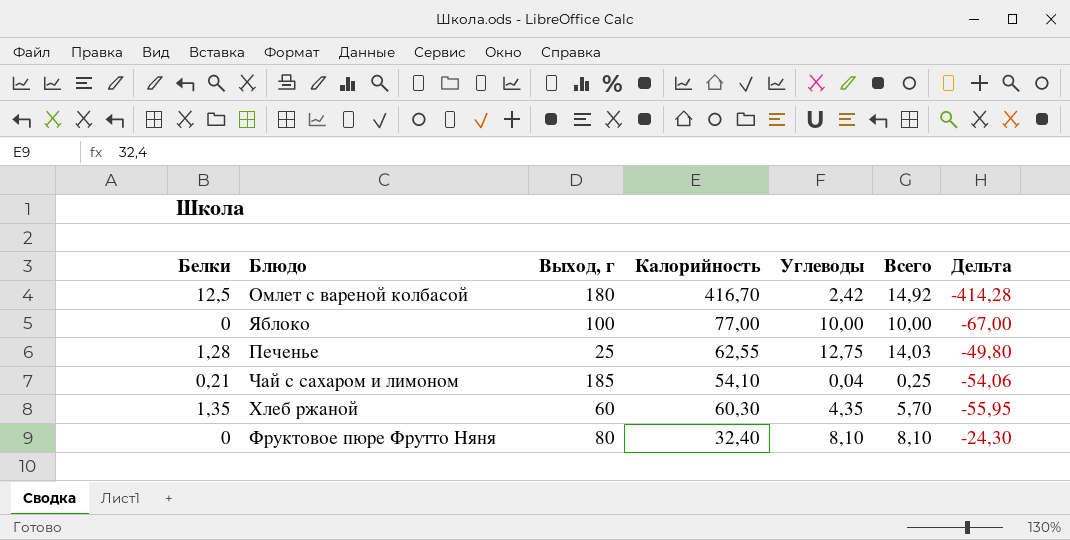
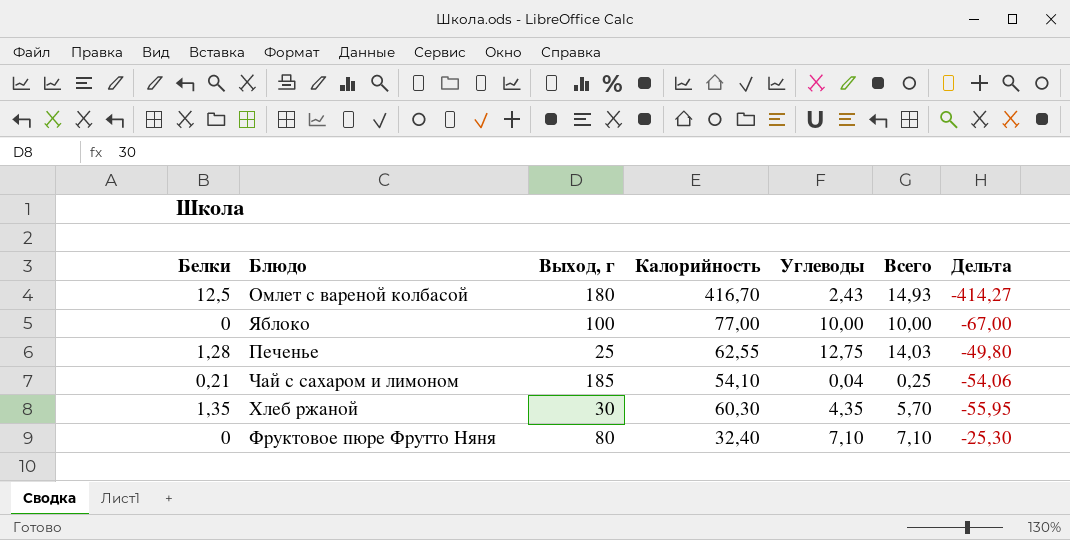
Омлет с вареной колбасой | Углеводы: 2,42 -> 2,43
Омлет с вареной колбасой | Всего: 14,92 -> 14,93
Омлет с вареной колбасой | Дельта: -414,28 -> -414,27
Хлеб ржаной | Выход, г: 60 -> 30
Фруктовое пюре Фрутто Няня | Углеводы: 8,10 -> 7,10
Фруктовое пюре Фрутто Няня | Всего: 8,10 -> 7,10
Фруктовое пюре Фрутто Няня | Дельта: -24,30 -> -25,30

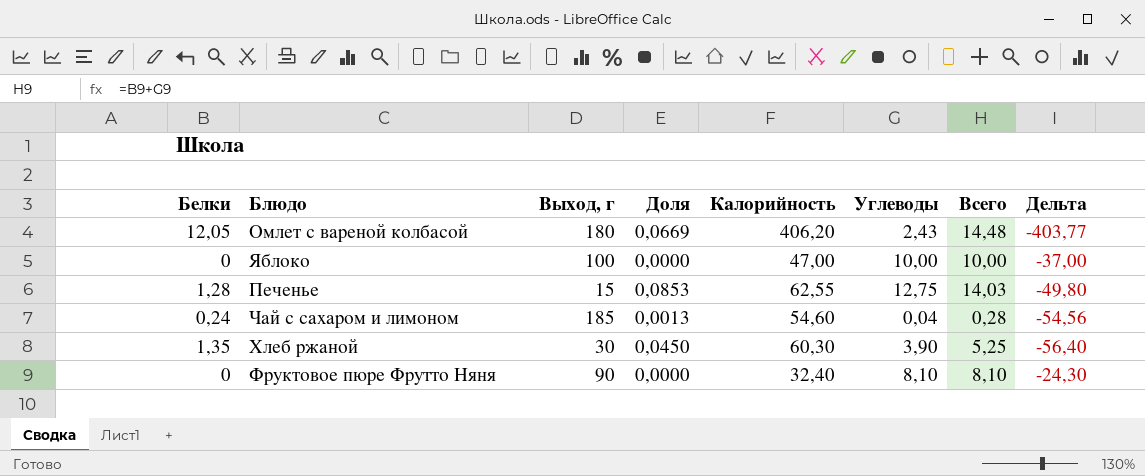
column Доля | formula: none -> [Белки] / [Выход, г]
Омлет с вареной колбасой | Белки: 12,5 -> 12,05
Омлет с вареной колбасой | Калорийность: 416,70 -> 406,20
Омлет с вареной колбасой | Всего: 14,93 -> 14,48
Омлет с вареной колбасой | Дельта: -414,27 -> -403,77
Яблоко | Калорийность: 77,00 -> 47,00
Яблоко | Дельта: -67,00 -> -37,00
Печенье | Выход, г: 25 -> 15
Чай с сахаром и лимоном | Белки: 0,21 -> 0,24
Чай с сахаром и лимоном | Калорийность: 54,10 -> 54,60
Чай с сахаром и лимоном | Всего: 0,25 -> 0,28
Чай с сахаром и лимоном | Дельта: -54,06 -> -54,56
Хлеб ржаной | Углеводы: 4,35 -> 3,90
Хлеб ржаной | Всего: 5,70 -> 5,25
Хлеб ржаной | Дельта: -55,95 -> -56,40
Фруктовое пюре Фрутто Няня | Выход, г: 80 -> 90
Фруктовое пюре Фрутто Няня | Углеводы: 7,10 -> 8,10
Фруктовое пюре Фрутто Няня | Всего: 7,10 -> 8,10
Фруктовое пюре Фрутто Няня | Дельта: -25,30 -> -24,30

